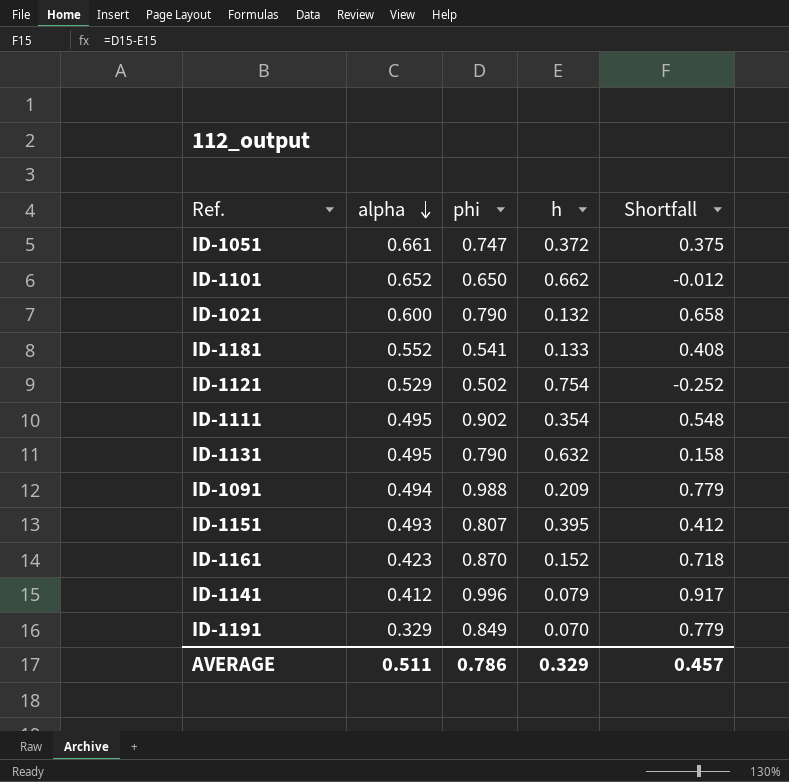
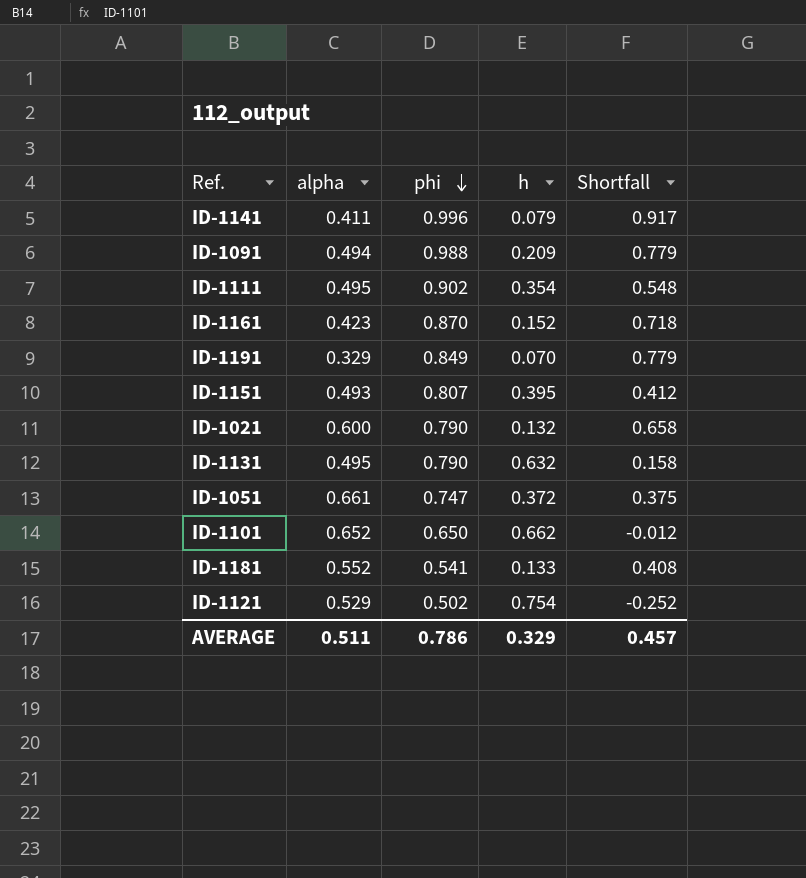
row order: alpha descending -> phi descending
ID-1141 | alpha: 0.412 -> 0.411

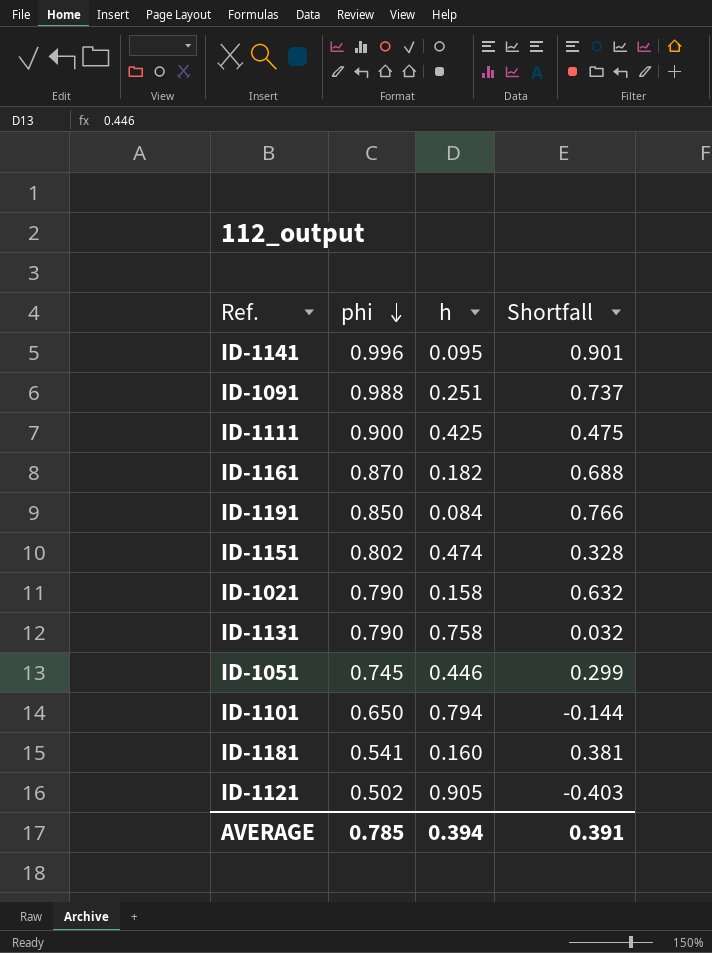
column alpha | position: 2 -> none
ID-1141 | h: 0.079 -> 0.095
ID-1141 | Shortfall: 0.917 -> 0.901
ID-1091 | h: 0.209 -> 0.251
ID-1091 | Shortfall: 0.779 -> 0.737
ID-1111 | phi: 0.902 -> 0.900
ID-1111 | h: 0.354 -> 0.425
ID-1111 | Shortfall: 0.548 -> 0.475
ID-1161 | h: 0.152 -> 0.182
ID-1161 | Shortfall: 0.718 -> 0.688
ID-1191 | phi: 0.849 -> 0.850
ID-1191 | h: 0.070 -> 0.084
ID-1191 | Shortfall: 0.779 -> 0.766
ID-1151 | phi: 0.807 -> 0.802
ID-1151 | h: 0.395 -> 0.474
ID-1151 | Shortfall: 0.412 -> 0.328
ID-1021 | h: 0.132 -> 0.158
ID-1021 | Shortfall: 0.658 -> 0.632
ID-1131 | h: 0.632 -> 0.758
ID-1131 | Shortfall: 0.158 -> 0.032
ID-1051 | phi: 0.747 -> 0.745
ID-1051 | h: 0.372 -> 0.446
ID-1051 | Shortfall: 0.375 -> 0.299
ID-1101 | h: 0.662 -> 0.794
ID-1101 | Shortfall: -0.012 -> -0.144
ID-1181 | h: 0.133 -> 0.160
ID-1181 | Shortfall: 0.408 -> 0.381
ID-1121 | h: 0.754 -> 0.905
ID-1121 | Shortfall: -0.252 -> -0.403
AVERAGE | phi: 0.786 -> 0.785
AVERAGE | h: 0.329 -> 0.394
AVERAGE | Shortfall: 0.457 -> 0.391

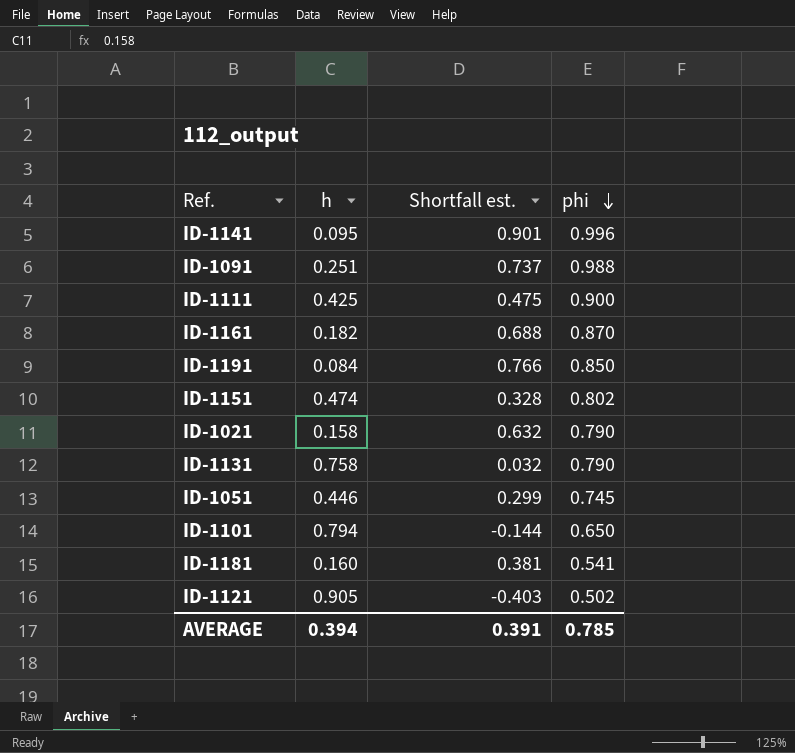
column name: Shortfall -> Shortfall est.
column phi | position: 2 -> 4

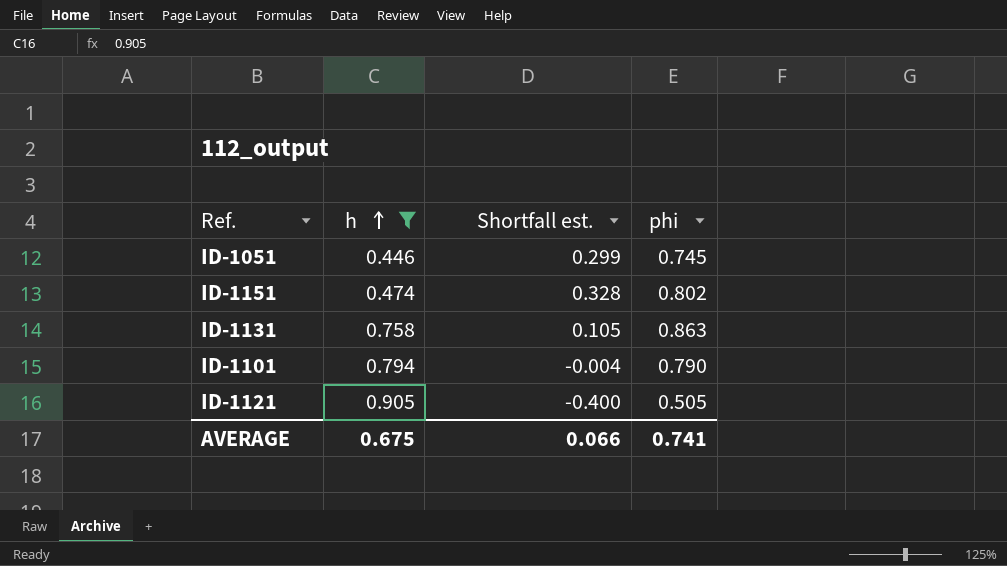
filter: none -> h >= 0.446
row order: phi descending -> h ascending
ID-1131 | Shortfall est.: 0.032 -> 0.105
ID-1131 | phi: 0.790 -> 0.863
ID-1101 | Shortfall est.: -0.144 -> -0.004
ID-1101 | phi: 0.650 -> 0.790
ID-1121 | Shortfall est.: -0.403 -> -0.400
ID-1121 | phi: 0.502 -> 0.505
AVERAGE | h: 0.394 -> 0.675
AVERAGE | Shortfall est.: 0.391 -> 0.066
AVERAGE | phi: 0.785 -> 0.741

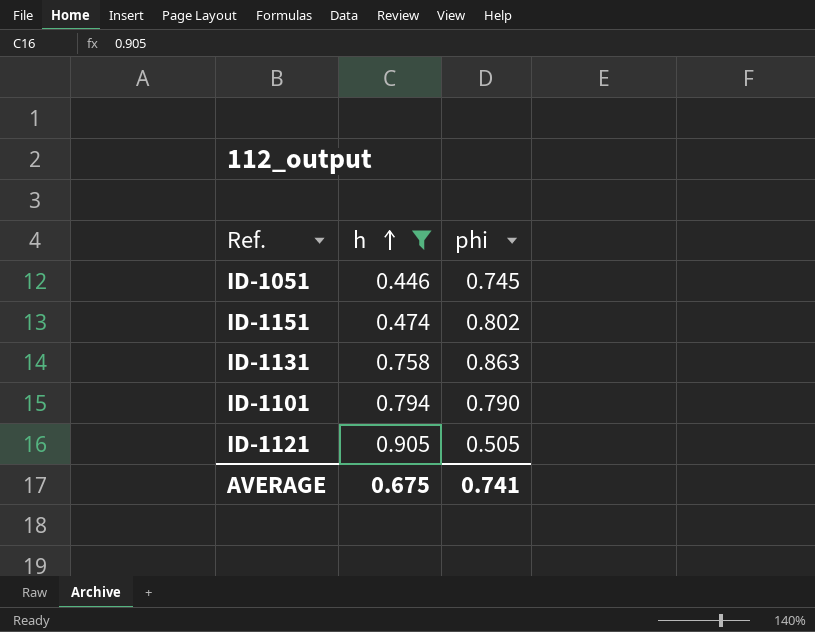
column Shortfall est. | formula: [phi] - [h] -> none

